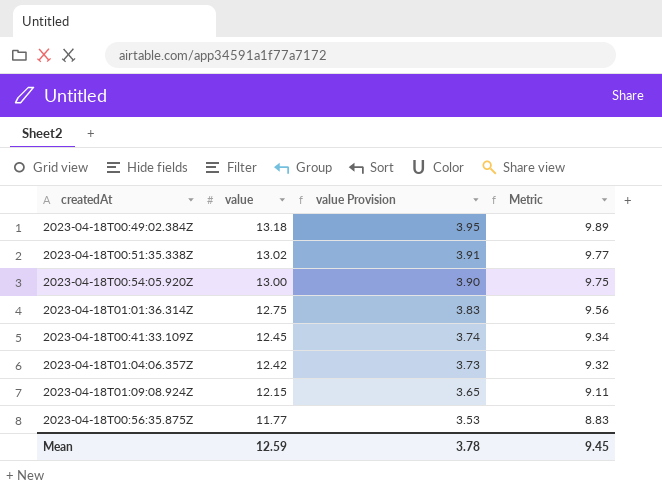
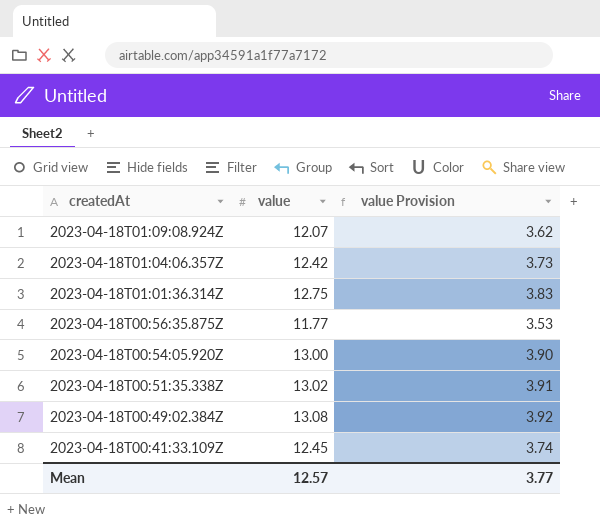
row order: value descending -> createdAt descending
column Metric | formula: [value] * 0.75 -> none
2023-04-18T01:09:08.924Z | value: 12.15 -> 12.07
2023-04-18T01:09:08.924Z | value Provision: 3.65 -> 3.62
2023-04-18T00:49:02.384Z | value: 13.18 -> 13.08
2023-04-18T00:49:02.384Z | value Provision: 3.95 -> 3.92
Mean | value: 12.59 -> 12.57
Mean | value Provision: 3.78 -> 3.77

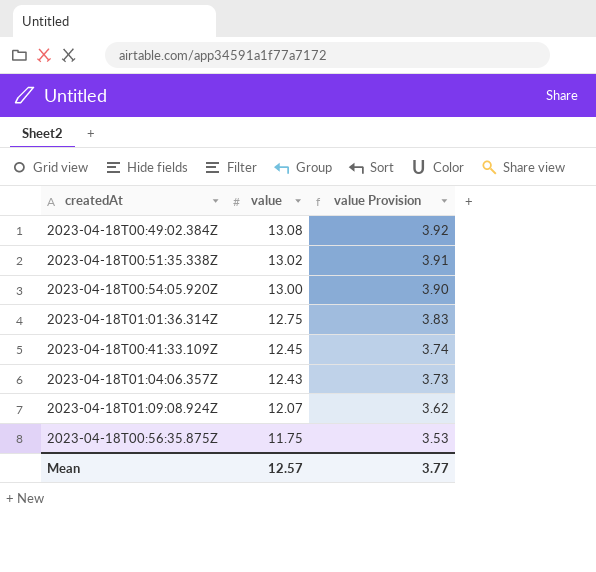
row order: createdAt descending -> value descending
2023-04-18T01:04:06.357Z | value: 12.42 -> 12.43
2023-04-18T00:56:35.875Z | value: 11.77 -> 11.75

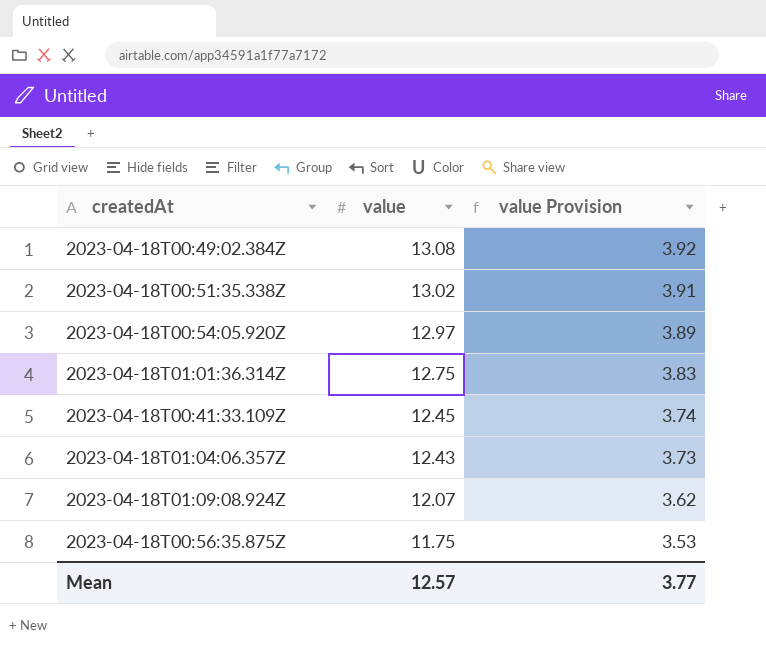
2023-04-18T00:54:05.920Z | value: 13.00 -> 12.97
2023-04-18T00:54:05.920Z | value Provision: 3.90 -> 3.89

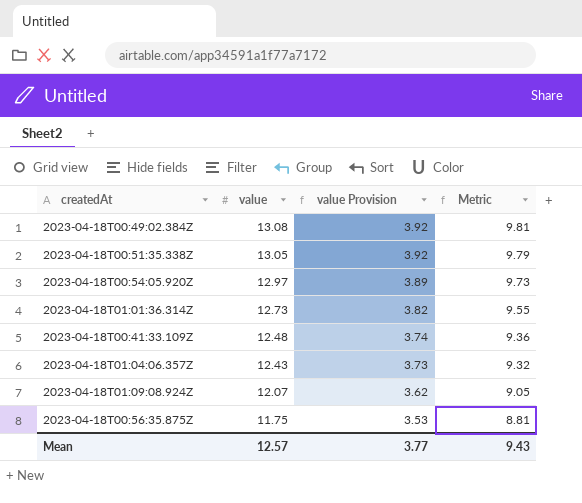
column Metric | formula: none -> [value] * 0.75
2023-04-18T00:51:35.338Z | value: 13.02 -> 13.05
2023-04-18T00:51:35.338Z | value Provision: 3.91 -> 3.92
2023-04-18T01:01:36.314Z | value: 12.75 -> 12.73
2023-04-18T01:01:36.314Z | value Provision: 3.83 -> 3.82
2023-04-18T00:41:33.109Z | value: 12.45 -> 12.48

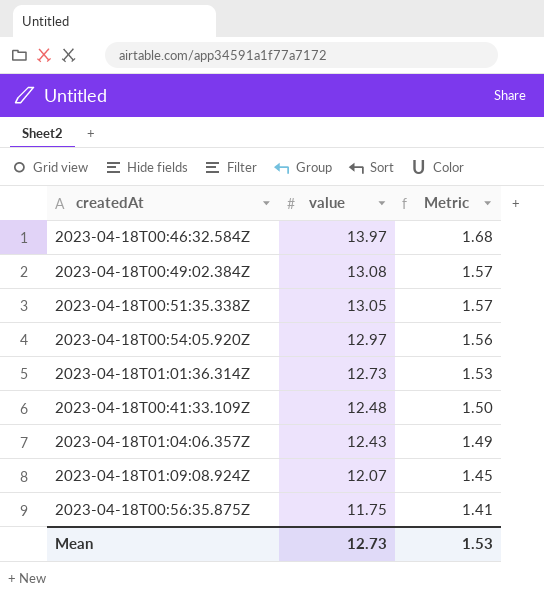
column value Provision | formula: [value] * 0.3 -> none
column Metric | formula: [value] * 0.75 -> [value] * 0.12
row 2023-04-18T00:46:32.584Z: none -> 13.97 | 1.68
Mean | value: 12.57 -> 12.73
Mean | Metric: 9.43 -> 1.53

